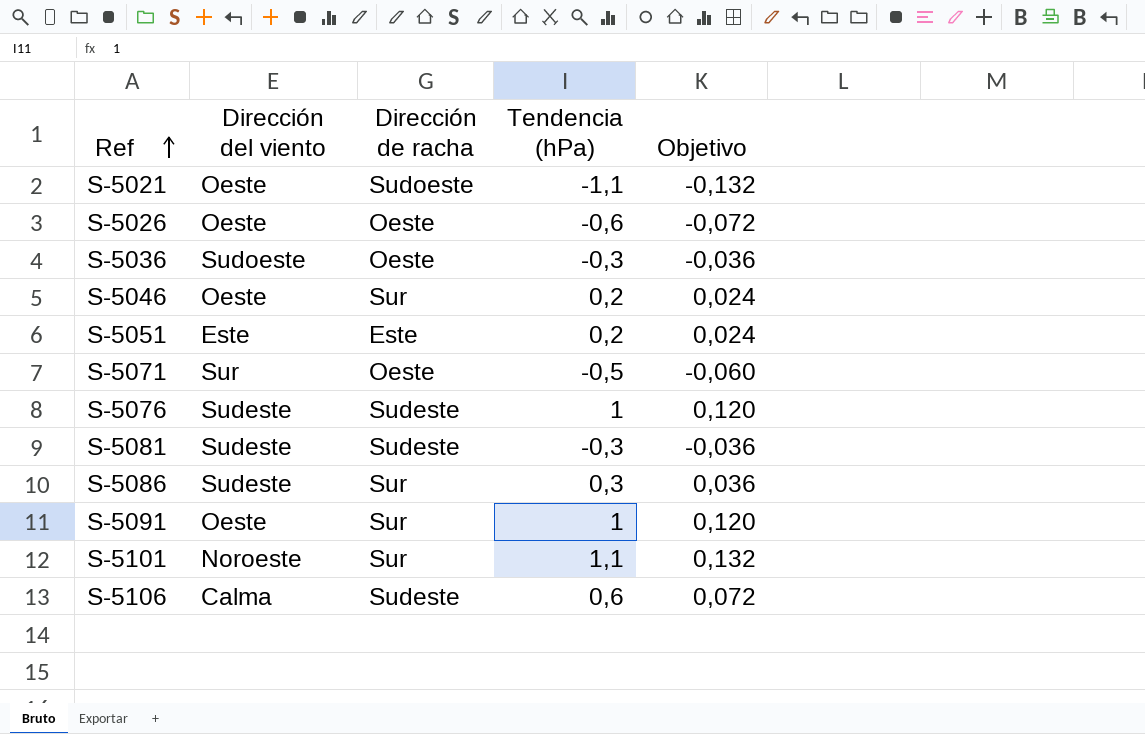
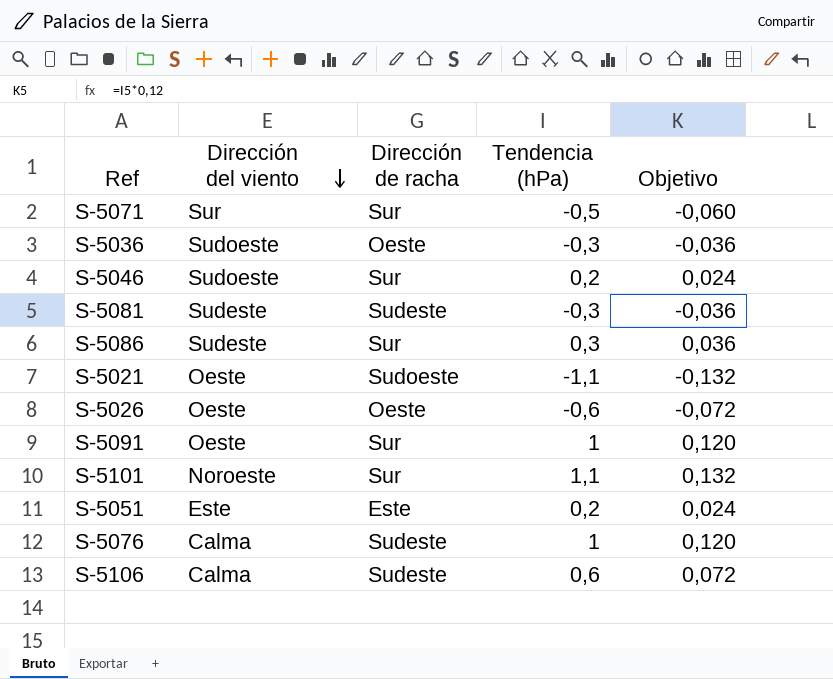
row order: Ref ascending -> Dirección del viento descending
S-5071 | Dirección de racha: Oeste -> Sur
S-5046 | Dirección del viento: Oeste -> Sudoeste
S-5076 | Dirección del viento: Sudeste -> Calma

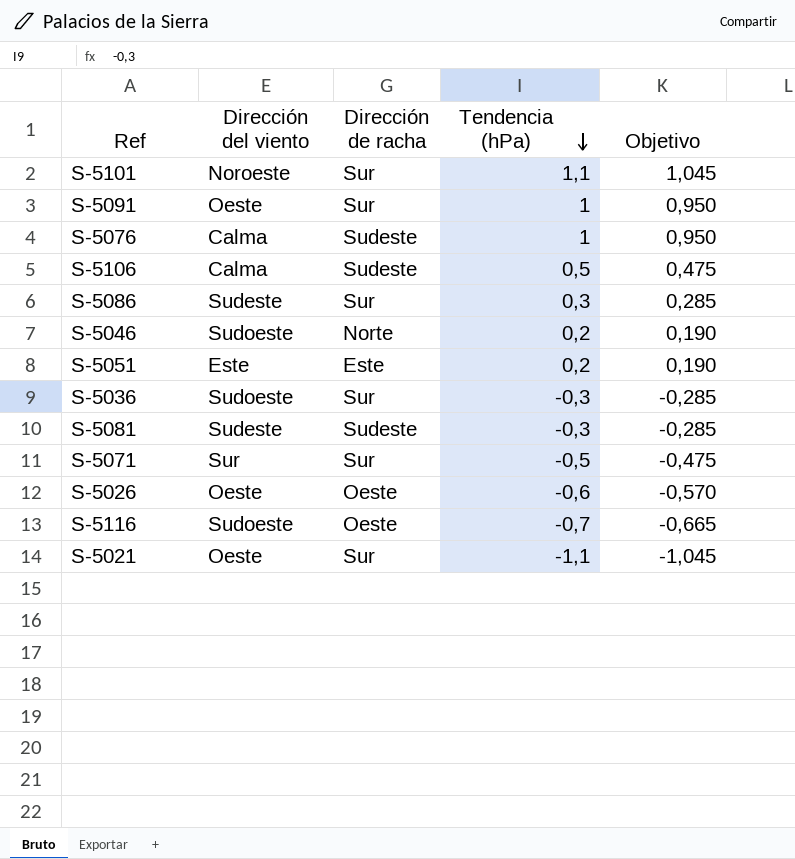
row order: Dirección del viento descending -> Tendencia (hPa) descending
column Objetivo | formula: [Tendencia (hPa)] * 0,12 -> [Tendencia (hPa)] * 0,95
S-5106 | Tendencia (hPa): 0,6 -> 0,5
S-5046 | Dirección de racha: Sur -> Norte
S-5036 | Dirección de racha: Oeste -> Sur
row S-5116: none -> Sudoeste | Oeste | -0,7 | -0,665
S-5021 | Dirección de racha: Sudoeste -> Sur

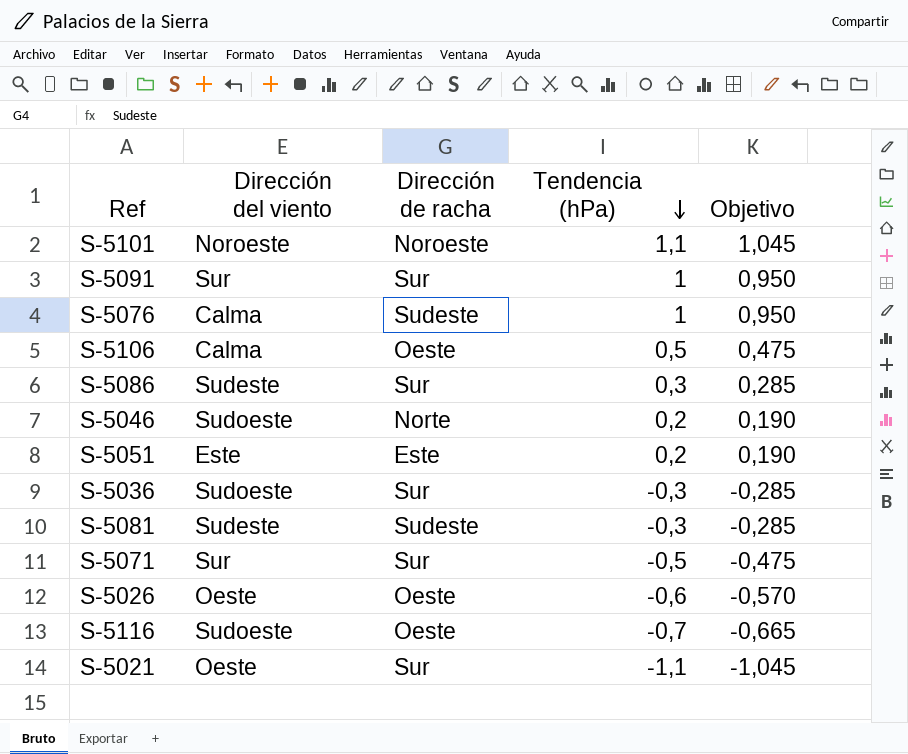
S-5101 | Dirección de racha: Sur -> Noroeste
S-5091 | Dirección del viento: Oeste -> Sur
S-5106 | Dirección de racha: Sudeste -> Oeste

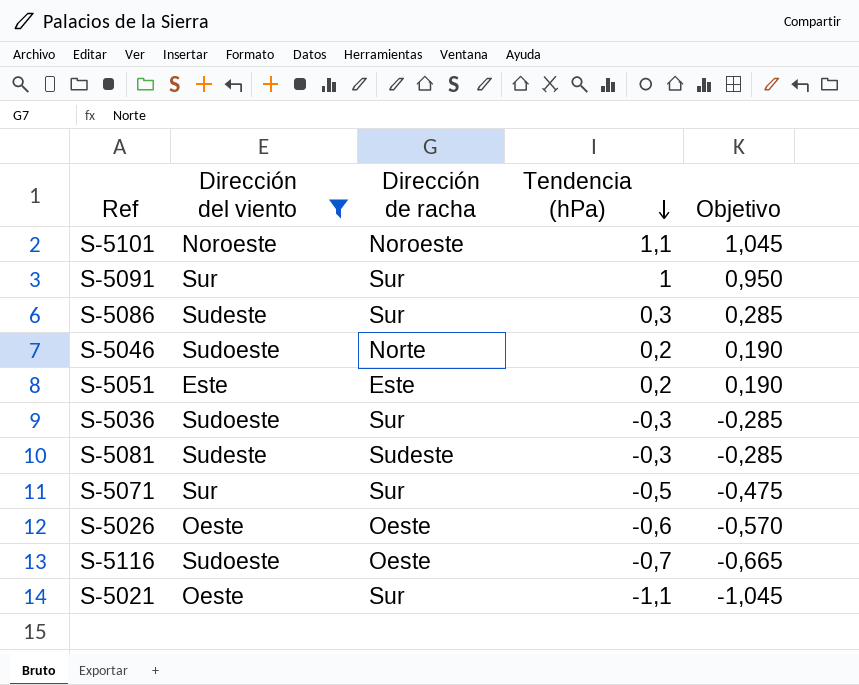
filter: none -> Dirección del viento != Calma

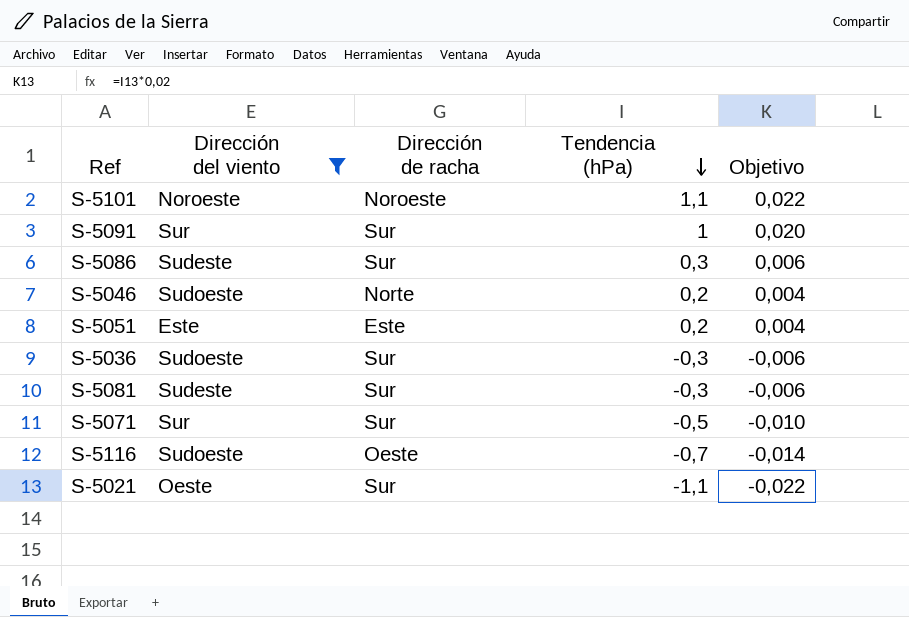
column Objetivo | formula: [Tendencia (hPa)] * 0,95 -> [Tendencia (hPa)] * 0,02
row S-5026: Oeste | Oeste | -0,6 | -0,570 -> none
S-5081 | Dirección de racha: Sudeste -> Sur

